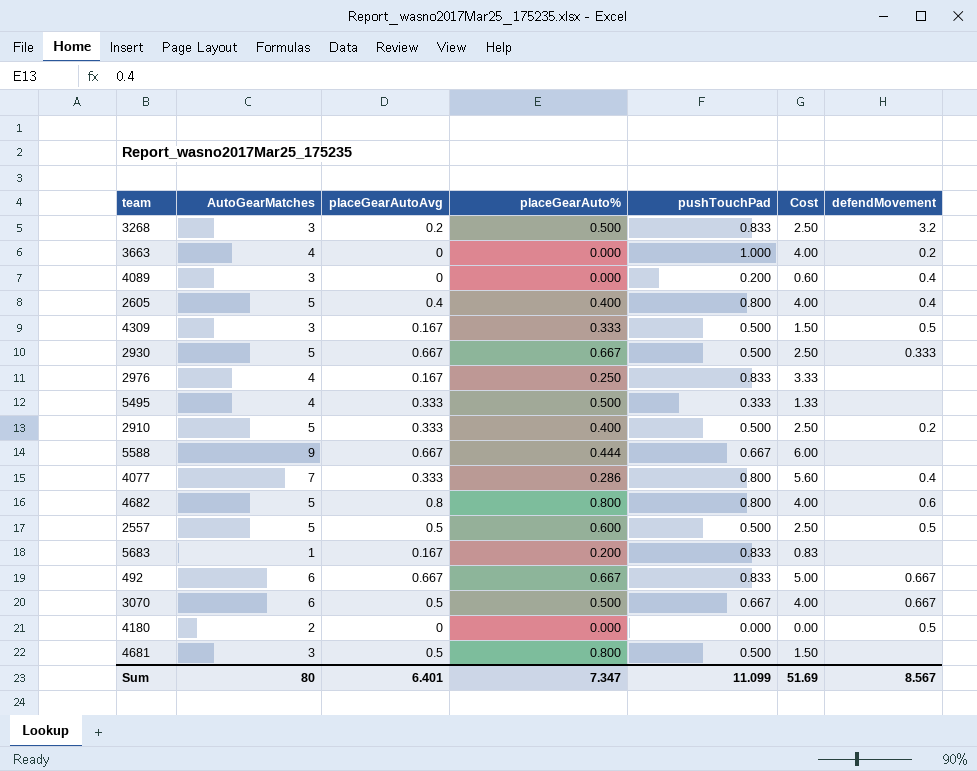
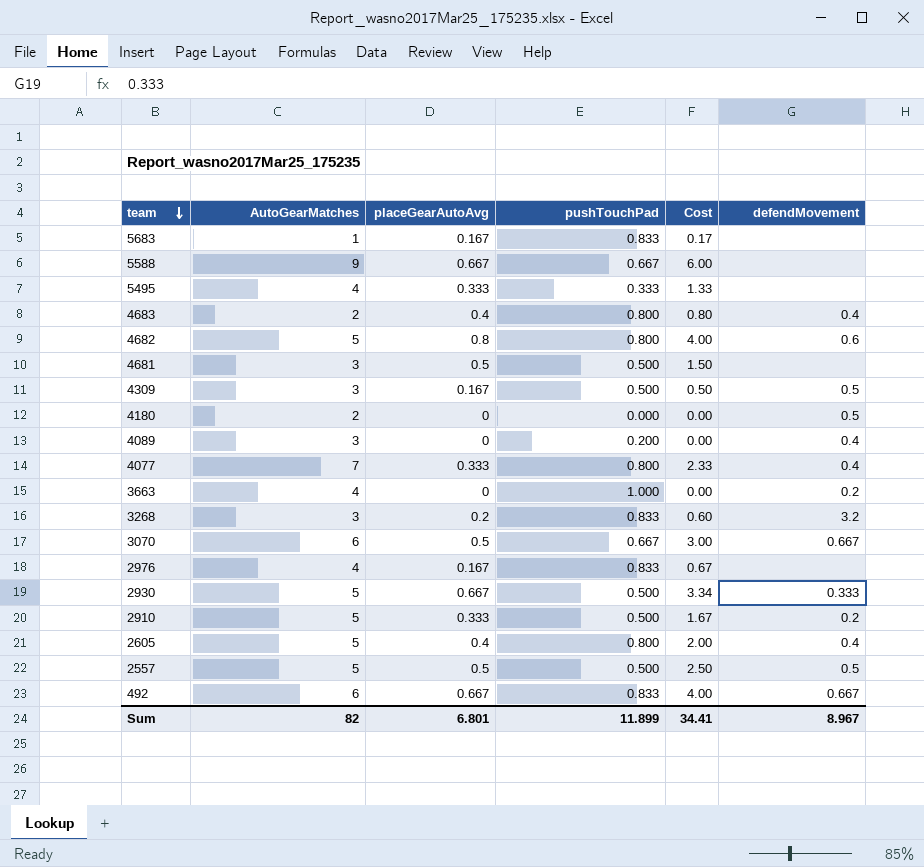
row order: none -> team descending
column placeGearAuto% | position: 4 -> none
column Cost | formula: [AutoGearMatches] * [pushTouchPad] -> [AutoGearMatches] * [placeGearAutoAvg]
row 4683: none -> 2 | 0.4 | 0.800 | 0.80 | 0.4
Sum | AutoGearMatches: 80 -> 82
Sum | placeGearAutoAvg: 6.401 -> 6.801
Sum | pushTouchPad: 11.099 -> 11.899
Sum | Cost: 51.69 -> 34.41
Sum | defendMovement: 8.567 -> 8.967

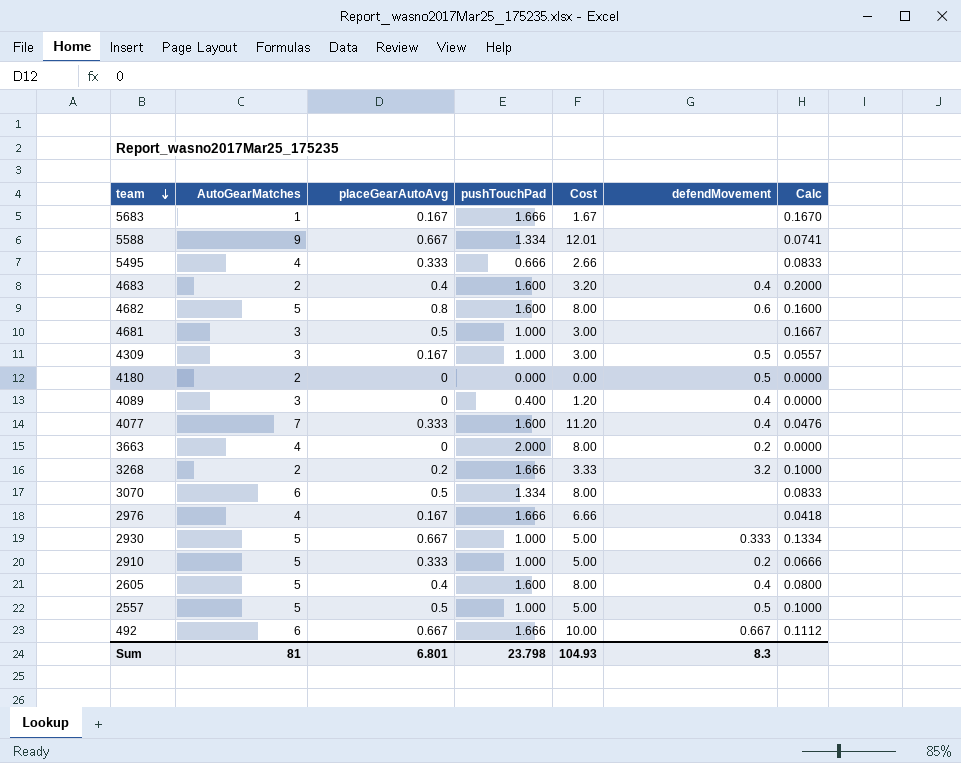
column Cost | formula: [AutoGearMatches] * [placeGearAutoAvg] -> [AutoGearMatches] * [pushTouchPad]
column Calc | formula: none -> [placeGearAutoAvg] / [AutoGearMatches]
5683 | pushTouchPad: 0.833 -> 1.666
5588 | pushTouchPad: 0.667 -> 1.334
5495 | pushTouchPad: 0.333 -> 0.666
4683 | pushTouchPad: 0.800 -> 1.600
4682 | pushTouchPad: 0.800 -> 1.600
4681 | pushTouchPad: 0.500 -> 1.000
4309 | pushTouchPad: 0.500 -> 1.000
4089 | pushTouchPad: 0.200 -> 0.400
4077 | pushTouchPad: 0.800 -> 1.600
3663 | pushTouchPad: 1.000 -> 2.000
3268 | AutoGearMatches: 3 -> 2
3268 | pushTouchPad: 0.833 -> 1.666
3070 | pushTouchPad: 0.667 -> 1.334
3070 | defendMovement: 0.667 -> none
2976 | pushTouchPad: 0.833 -> 1.666
2930 | pushTouchPad: 0.500 -> 1.000
2910 | pushTouchPad: 0.500 -> 1.000
2605 | pushTouchPad: 0.800 -> 1.600
2557 | pushTouchPad: 0.500 -> 1.000
492 | pushTouchPad: 0.833 -> 1.666
Sum | AutoGearMatches: 82 -> 81
Sum | pushTouchPad: 11.899 -> 23.798
Sum | Cost: 34.41 -> 104.93
Sum | defendMovement: 8.967 -> 8.3

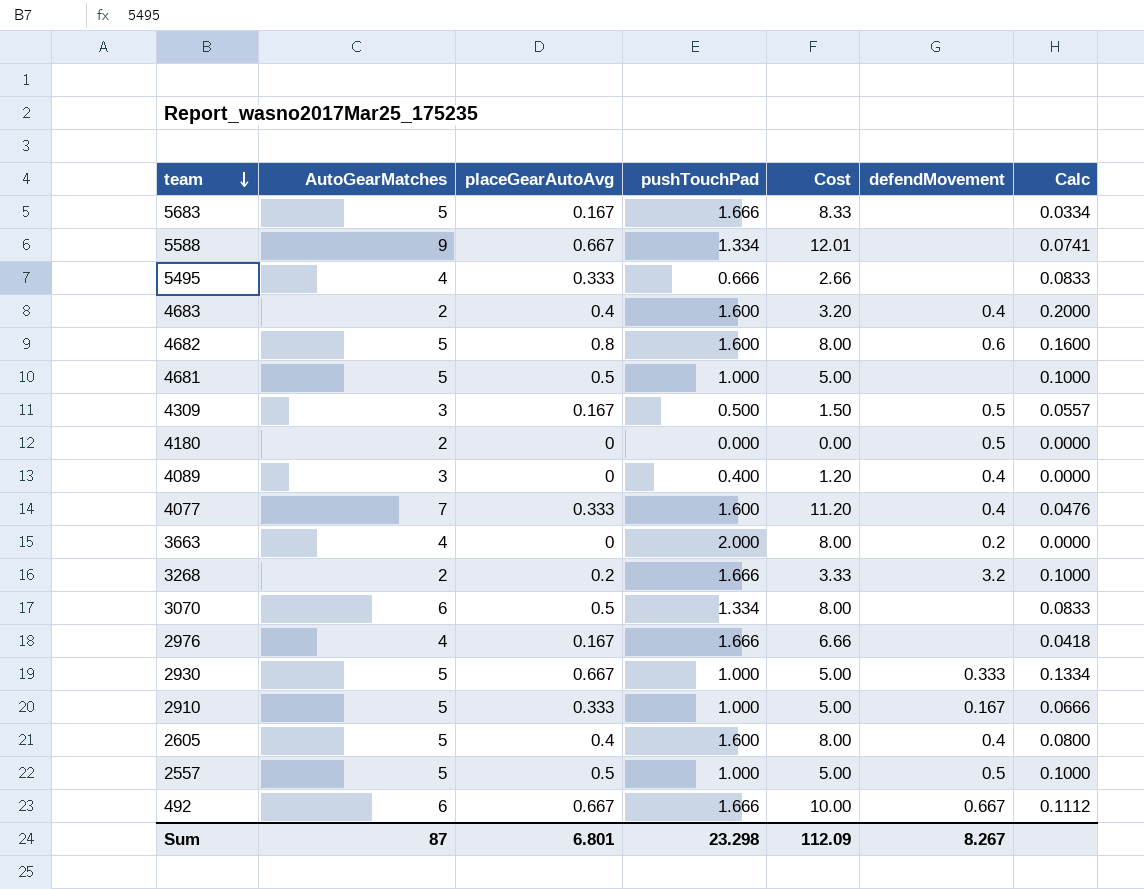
5683 | AutoGearMatches: 1 -> 5
5683 | Cost: 1.67 -> 8.33
5683 | Calc: 0.1670 -> 0.0334
4681 | AutoGearMatches: 3 -> 5
4681 | Cost: 3.00 -> 5.00
4681 | Calc: 0.1667 -> 0.1000
4309 | pushTouchPad: 1.000 -> 0.500
4309 | Cost: 3.00 -> 1.50
2910 | defendMovement: 0.2 -> 0.167
Sum | AutoGearMatches: 81 -> 87
Sum | pushTouchPad: 23.798 -> 23.298
Sum | Cost: 104.93 -> 112.09
Sum | defendMovement: 8.3 -> 8.267

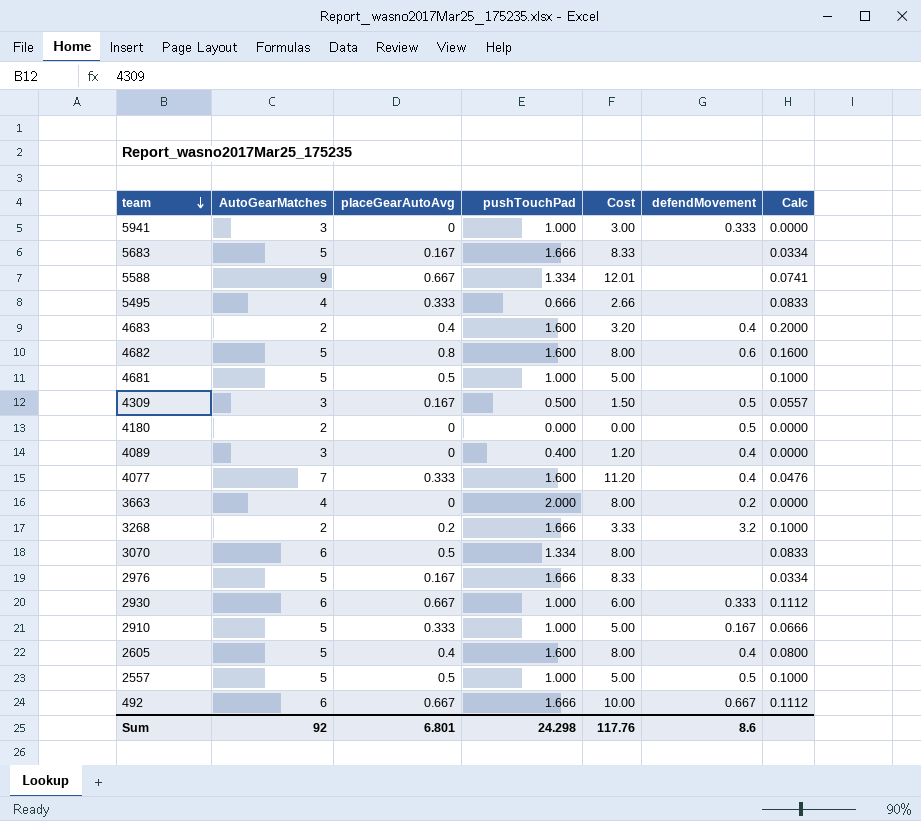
row 5941: none -> 3 | 0 | 1.000 | 3.00 | 0.333 | 0.0000
2976 | AutoGearMatches: 4 -> 5
2976 | Cost: 6.66 -> 8.33
2976 | Calc: 0.0418 -> 0.0334
2930 | AutoGearMatches: 5 -> 6
2930 | Cost: 5.00 -> 6.00
2930 | Calc: 0.1334 -> 0.1112
Sum | AutoGearMatches: 87 -> 92
Sum | pushTouchPad: 23.298 -> 24.298
Sum | Cost: 112.09 -> 117.76
Sum | defendMovement: 8.267 -> 8.6

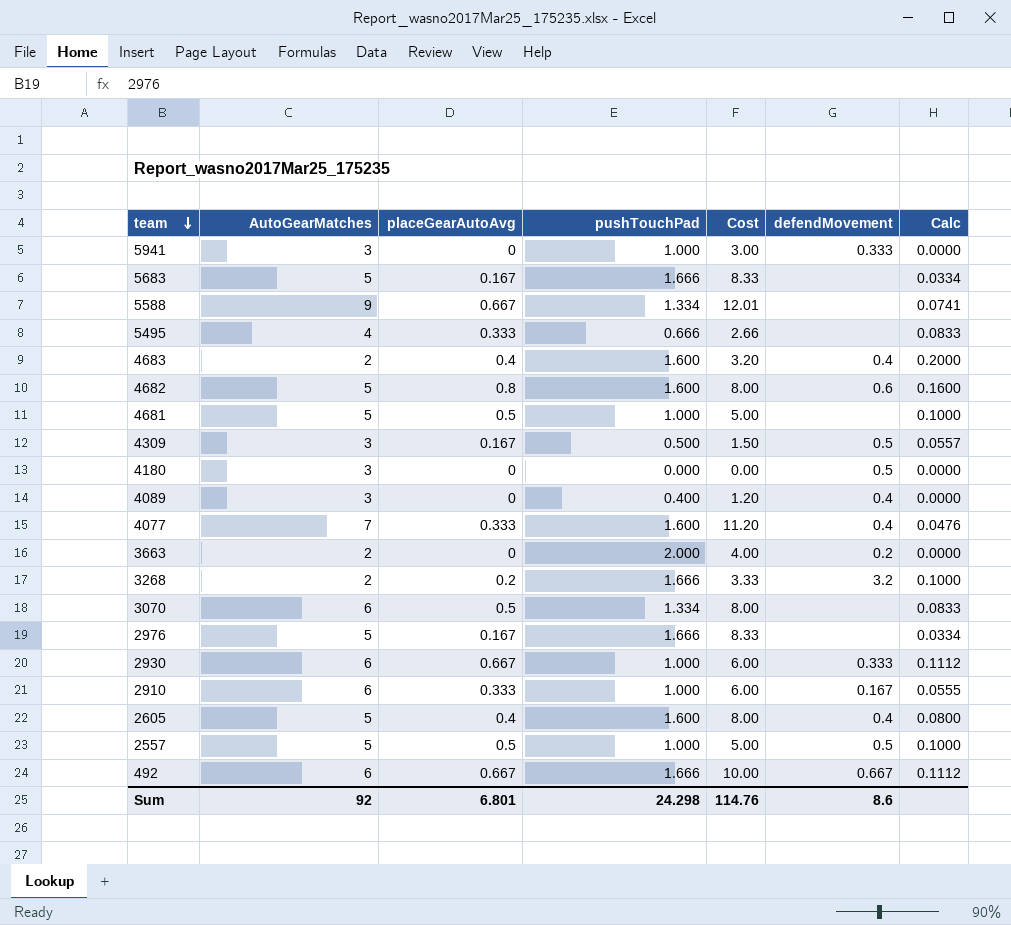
4180 | AutoGearMatches: 2 -> 3
3663 | AutoGearMatches: 4 -> 2
3663 | Cost: 8.00 -> 4.00
2910 | AutoGearMatches: 5 -> 6
2910 | Cost: 5.00 -> 6.00
2910 | Calc: 0.0666 -> 0.0555
Sum | Cost: 117.76 -> 114.76

